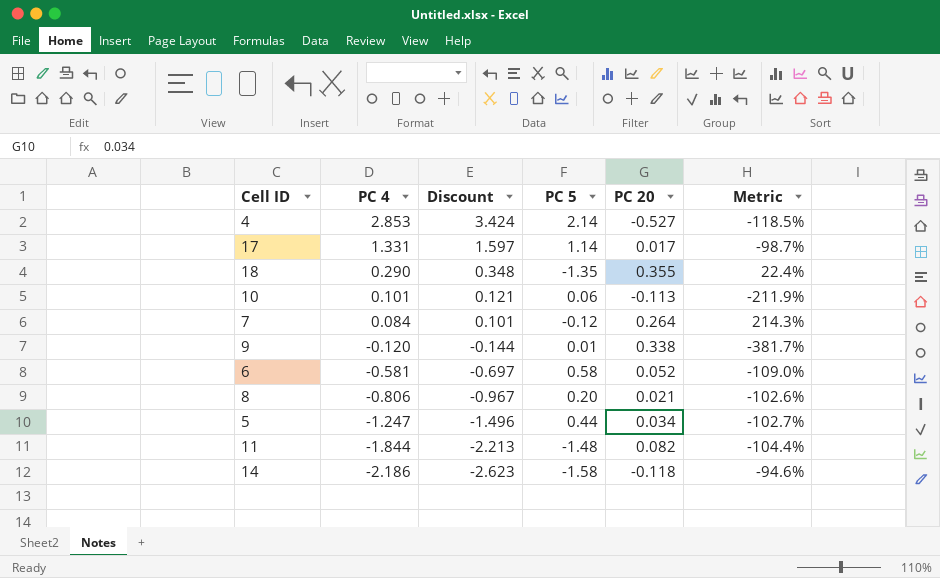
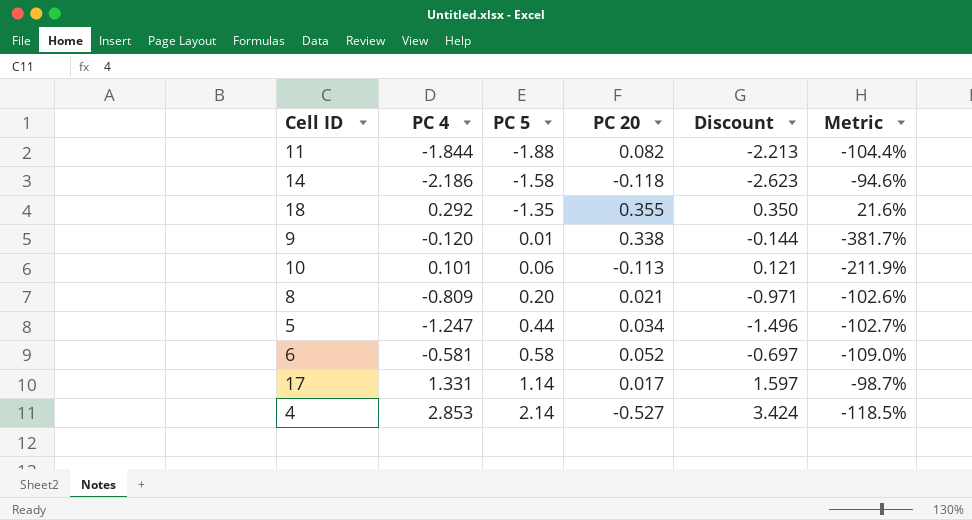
row order: PC 4 descending -> PC 5 ascending
column Discount | position: 3 -> 5
row 7: 0.084 | 0.101 | -0.12 | 0.264 | 214.3% -> none
11 | PC 5: -1.48 -> -1.88
18 | PC 4: 0.290 -> 0.292
18 | Discount: 0.348 -> 0.350
18 | Metric: 22.4% -> 21.6%
8 | PC 4: -0.806 -> -0.809
8 | Discount: -0.967 -> -0.971

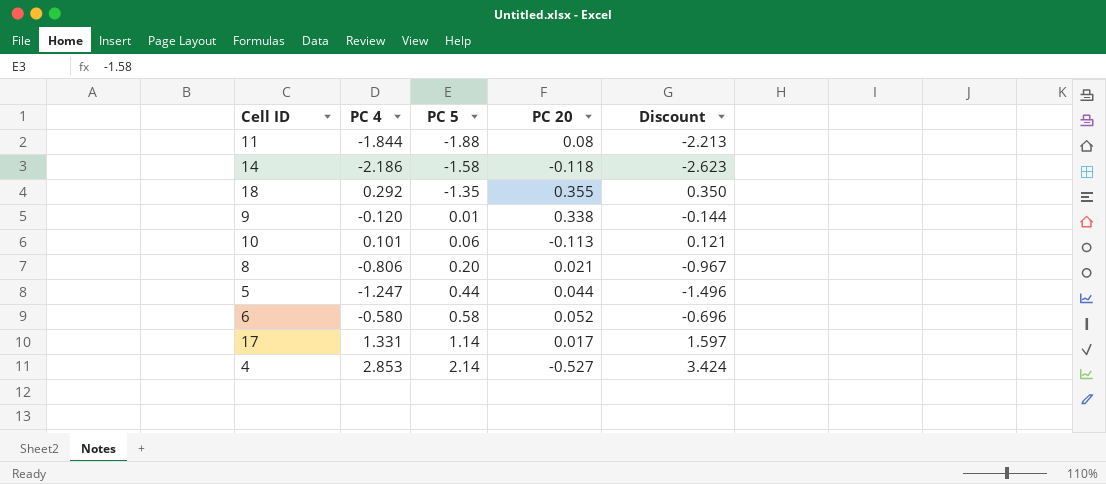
column Metric | formula: ([PC 20] - [PC 4]) / [PC 4] -> none
11 | PC 20: 0.082 -> 0.08
8 | PC 4: -0.809 -> -0.806
8 | Discount: -0.971 -> -0.967
5 | PC 20: 0.034 -> 0.044
6 | PC 4: -0.581 -> -0.580
6 | Discount: -0.697 -> -0.696

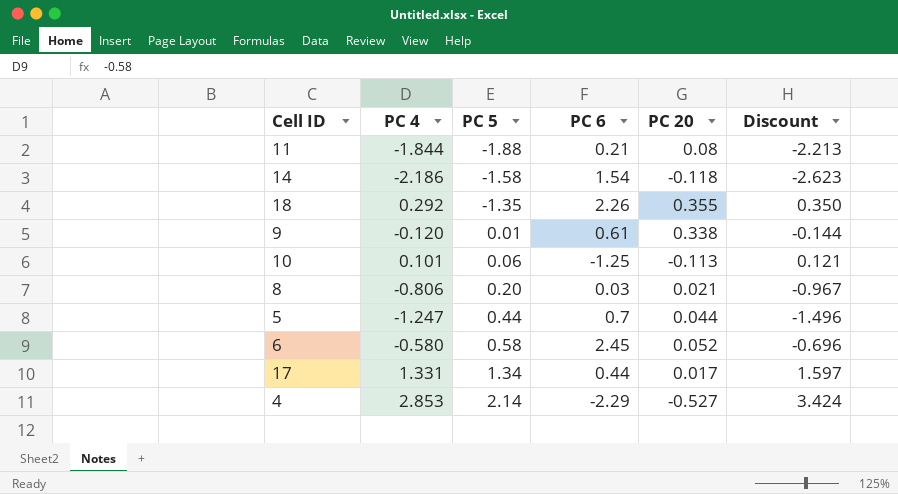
column PC 6 | position: none -> 4
17 | PC 5: 1.14 -> 1.34

